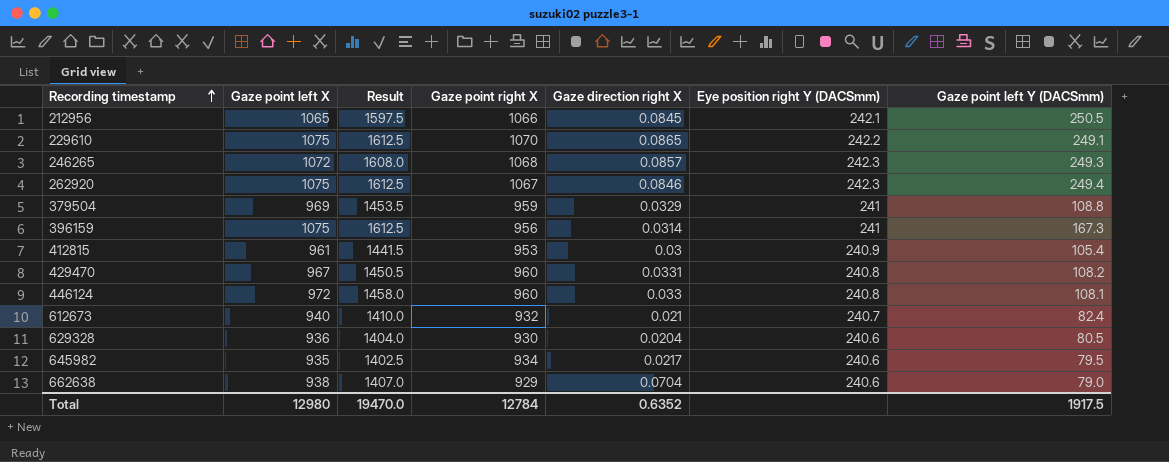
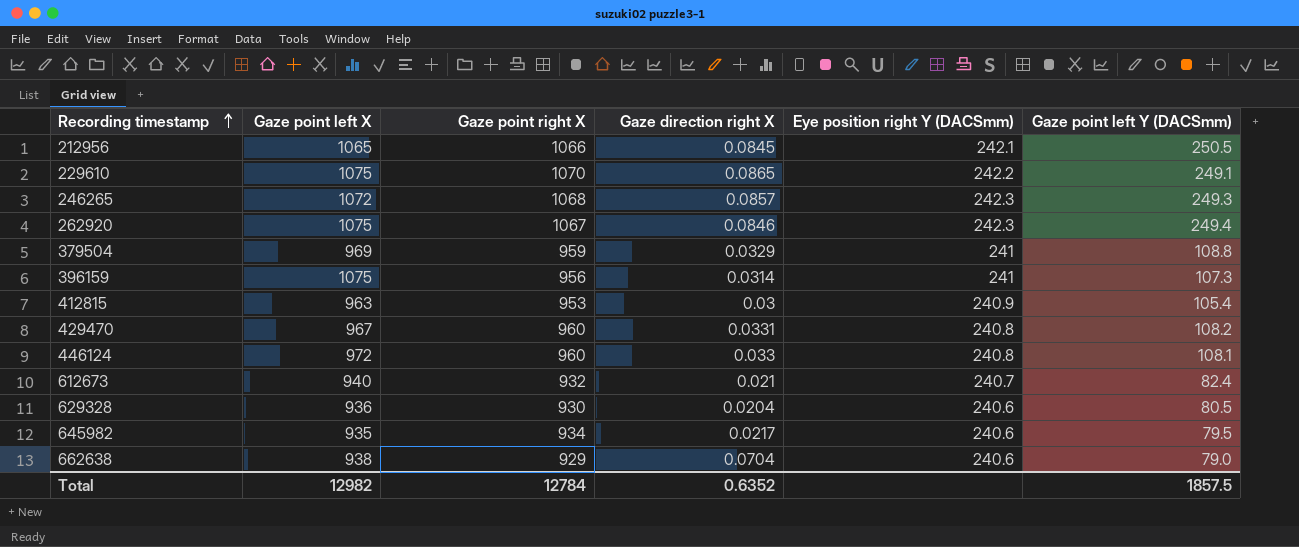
column Result | formula: [Gaze point left X] * 1.5 -> none
396159 | Gaze point left Y (DACSmm): 167.3 -> 107.3
412815 | Gaze point left X: 961 -> 963
Total | Gaze point left X: 12980 -> 12982
Total | Gaze point left Y (DACSmm): 1917.5 -> 1857.5

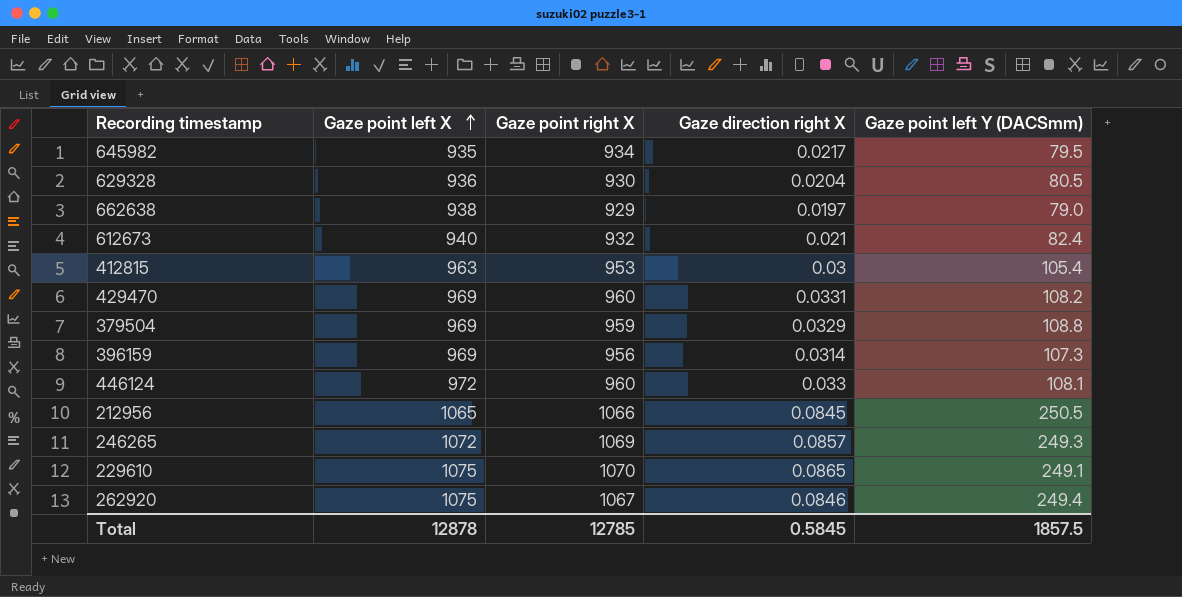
row order: Recording timestamp ascending -> Gaze point left X ascending
column Eye position right Y (DACSmm) | position: 5 -> none
662638 | Gaze direction right X: 0.0704 -> 0.0197
429470 | Gaze point left X: 967 -> 969
396159 | Gaze point left X: 1075 -> 969
246265 | Gaze point right X: 1068 -> 1069
Total | Gaze point left X: 12982 -> 12878
Total | Gaze point right X: 12784 -> 12785
Total | Gaze direction right X: 0.6352 -> 0.5845

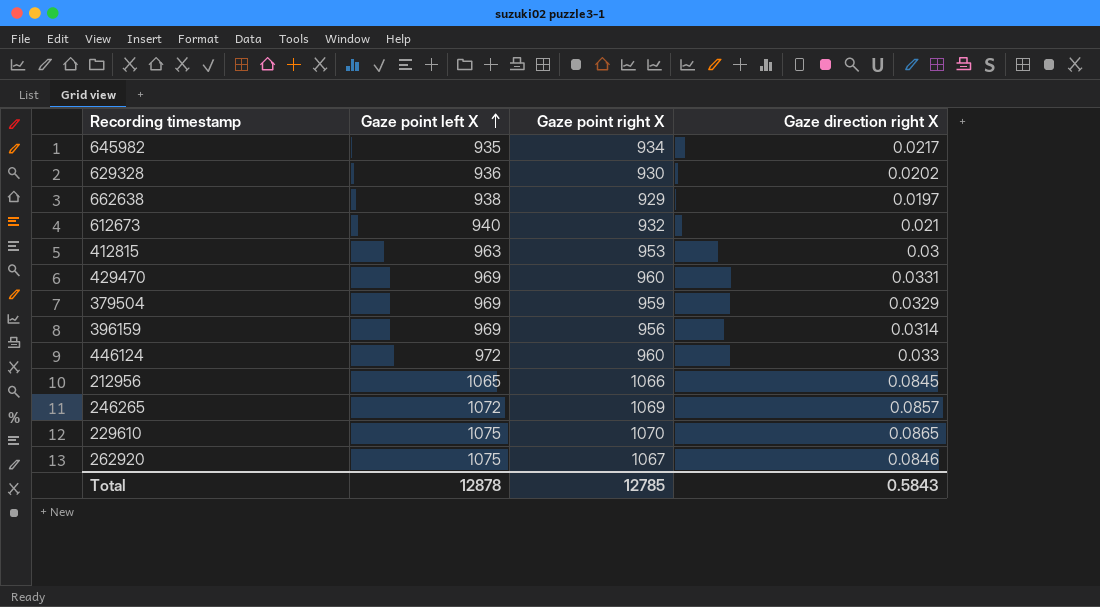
column Gaze point left Y (DACSmm) | position: 5 -> none
629328 | Gaze direction right X: 0.0204 -> 0.0202
Total | Gaze direction right X: 0.5845 -> 0.5843

